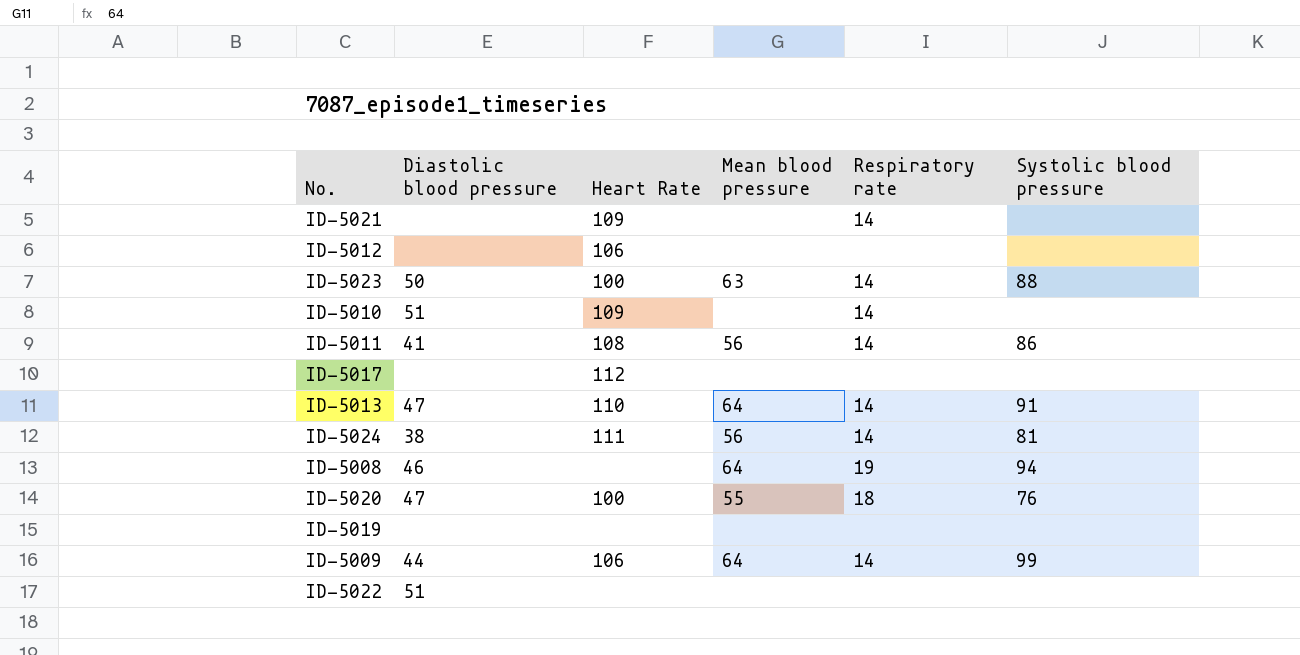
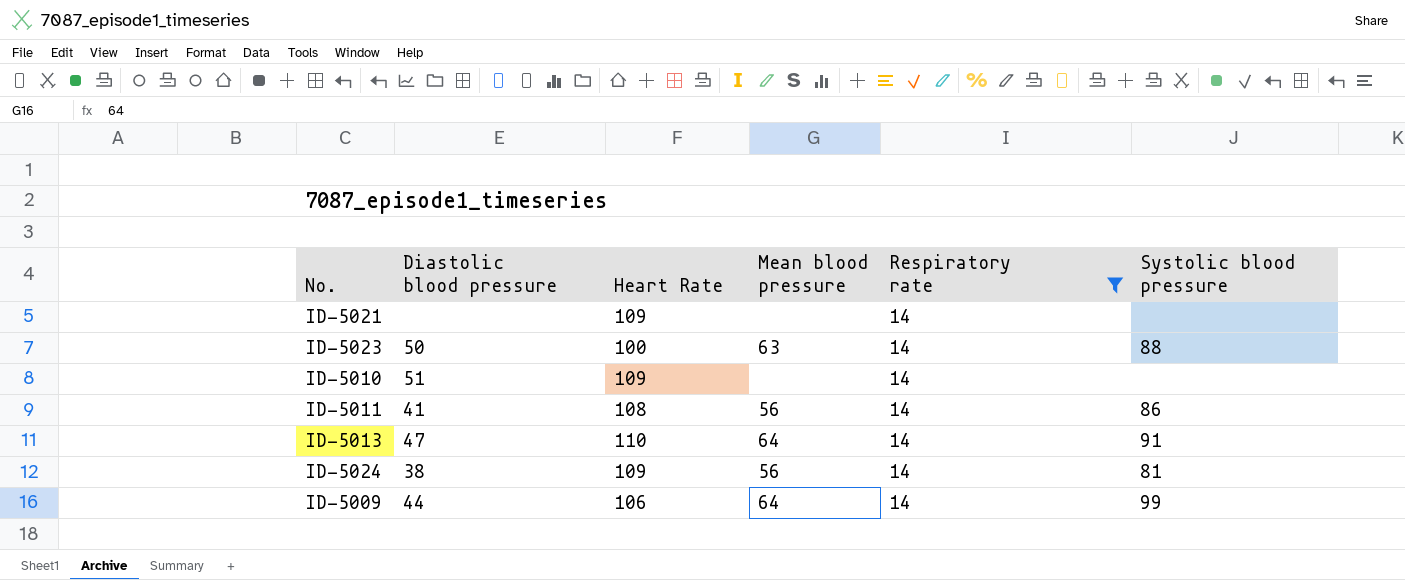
filter: none -> Respiratory rate = 14
ID-5024 | Heart Rate: 111 -> 109

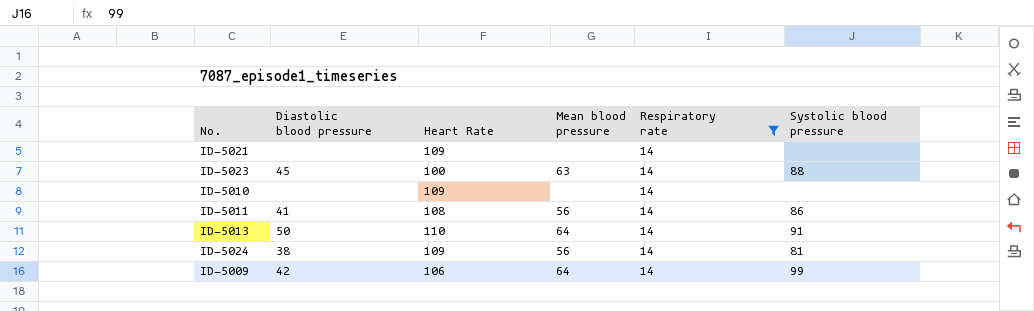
ID-5023 | Diastolic blood pressure: 50 -> 45
ID-5010 | Diastolic blood pressure: 51 -> none
ID-5013 | Diastolic blood pressure: 47 -> 50
ID-5009 | Diastolic blood pressure: 44 -> 42

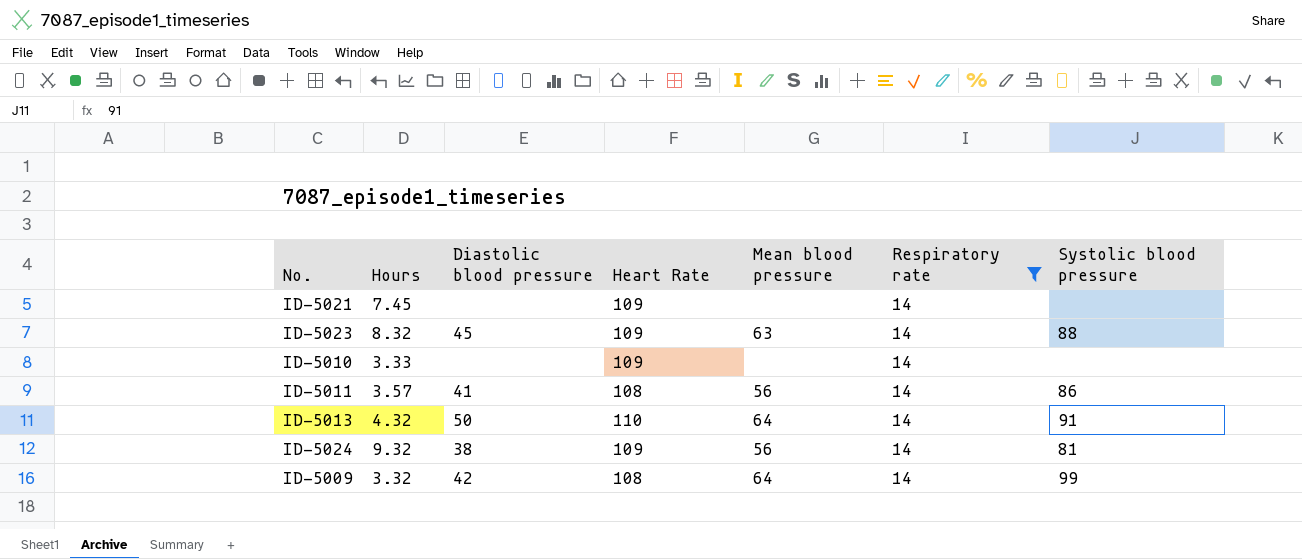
column Hours | position: none -> 2
ID-5023 | Heart Rate: 100 -> 109
ID-5009 | Heart Rate: 106 -> 108

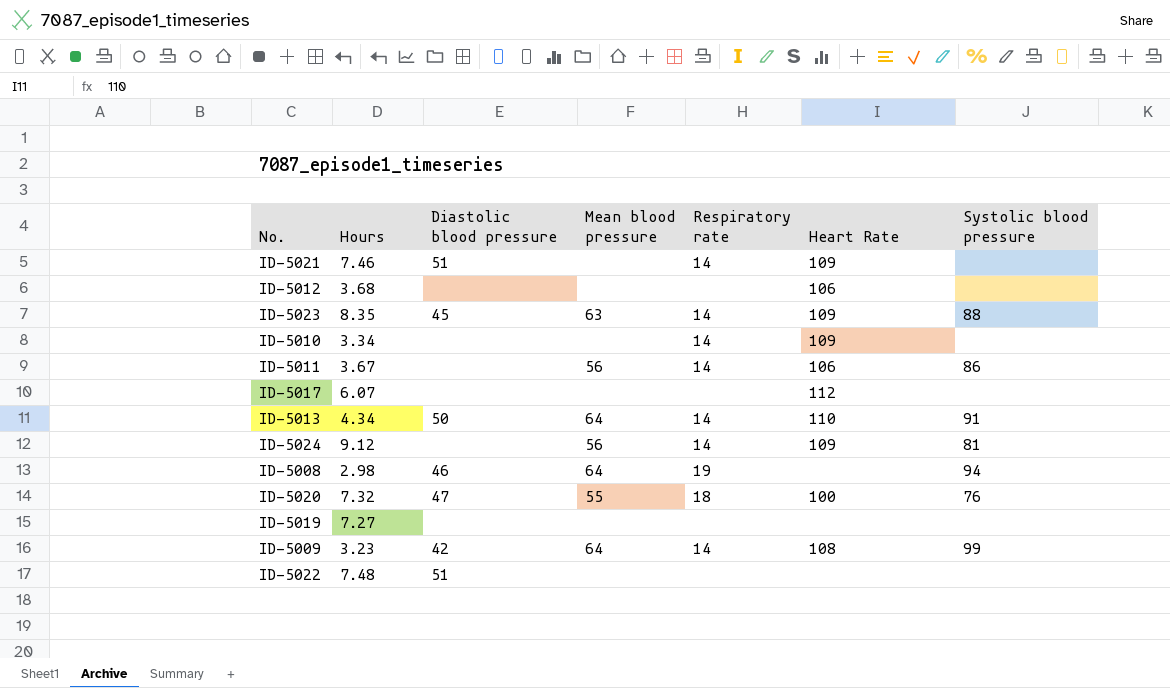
filter: Respiratory rate = 14 -> none
column Heart Rate | position: 4 -> 6
ID-5021 | Hours: 7.45 -> 7.46
ID-5021 | Diastolic blood pressure: none -> 51
ID-5023 | Hours: 8.32 -> 8.35
ID-5010 | Hours: 3.33 -> 3.34
ID-5011 | Hours: 3.57 -> 3.67
ID-5011 | Diastolic blood pressure: 41 -> none
ID-5011 | Heart Rate: 108 -> 106
ID-5013 | Hours: 4.32 -> 4.34
ID-5024 | Hours: 9.32 -> 9.12
ID-5024 | Diastolic blood pressure: 38 -> none
ID-5009 | Hours: 3.32 -> 3.23

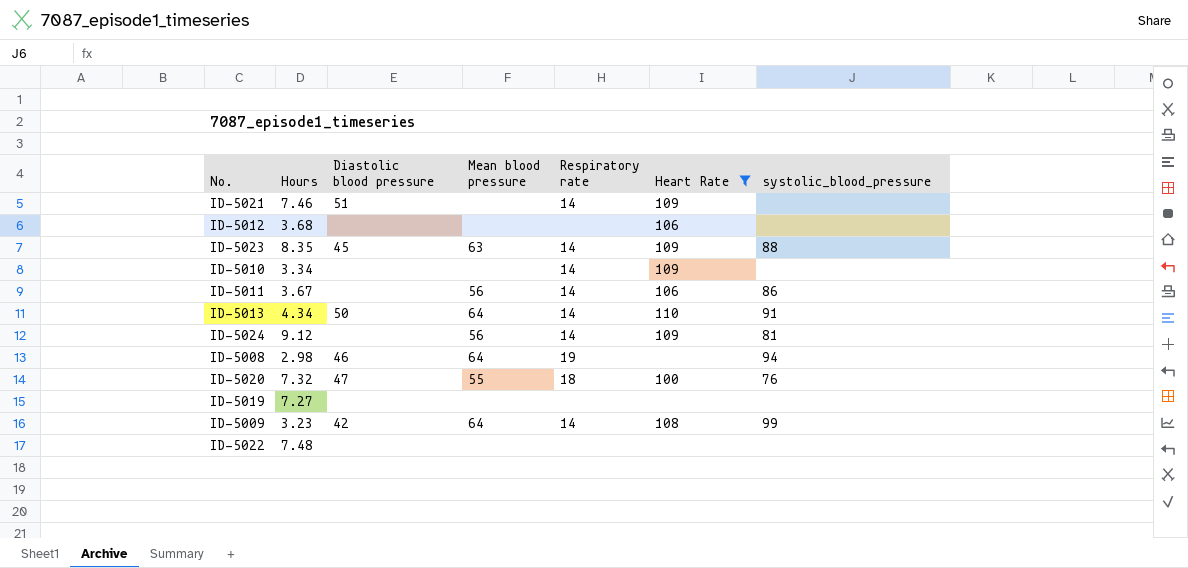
filter: none -> Heart Rate != 112
column name: Systolic blood pressure -> systolic_blood_pressure
ID-5022 | Diastolic blood pressure: 51 -> none

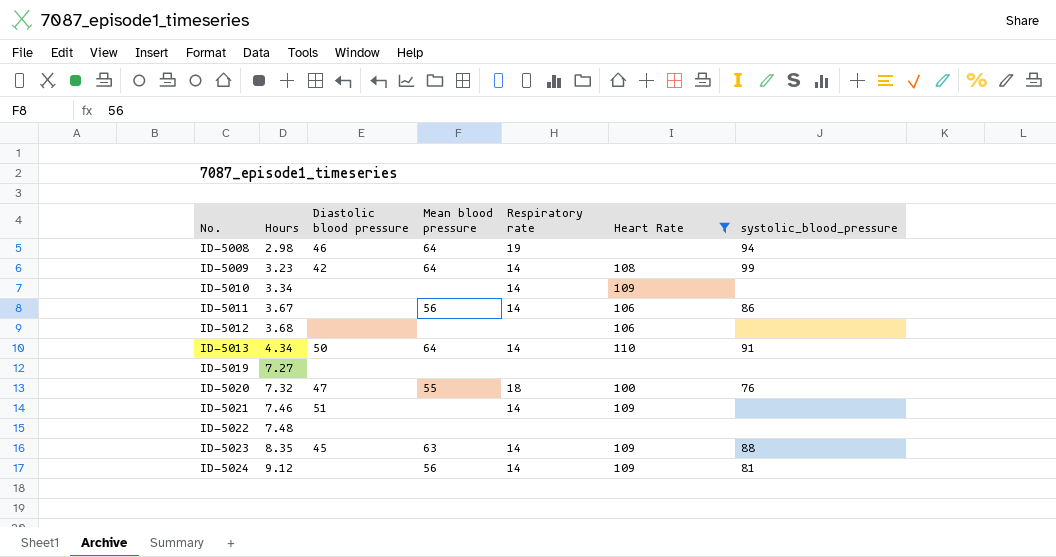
row order: none -> No. ascending

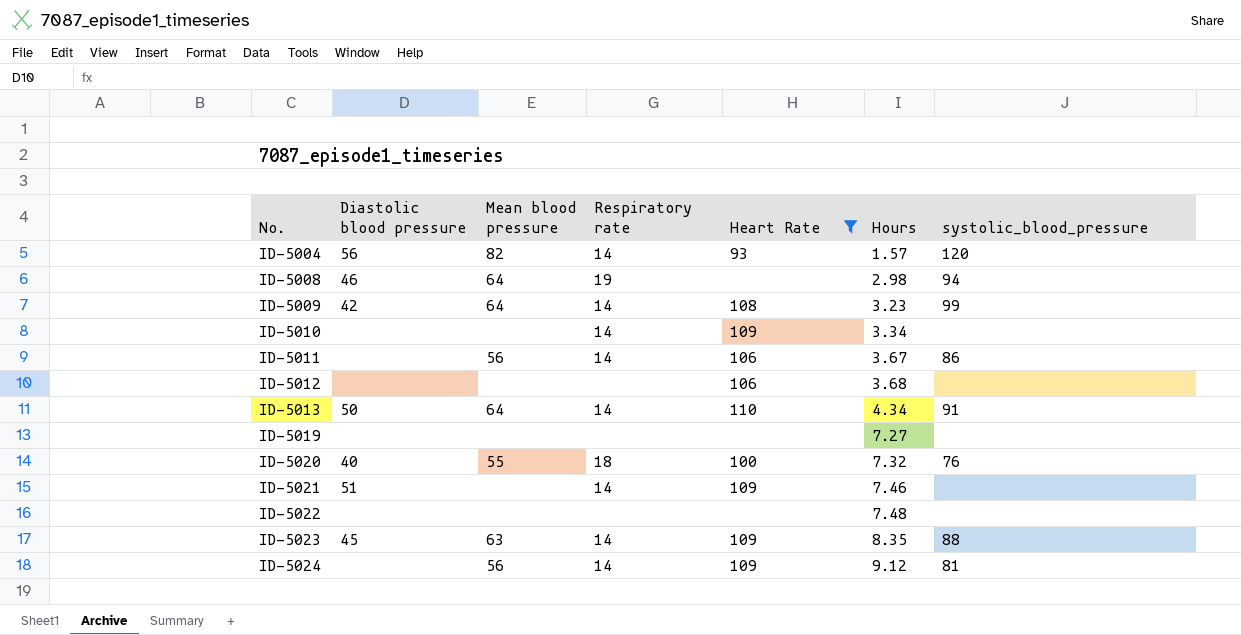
column Hours | position: 2 -> 6
row ID-5004: none -> 56 | 82 | 14 | 93 | 1.57 | 120
ID-5020 | Diastolic blood pressure: 47 -> 40

